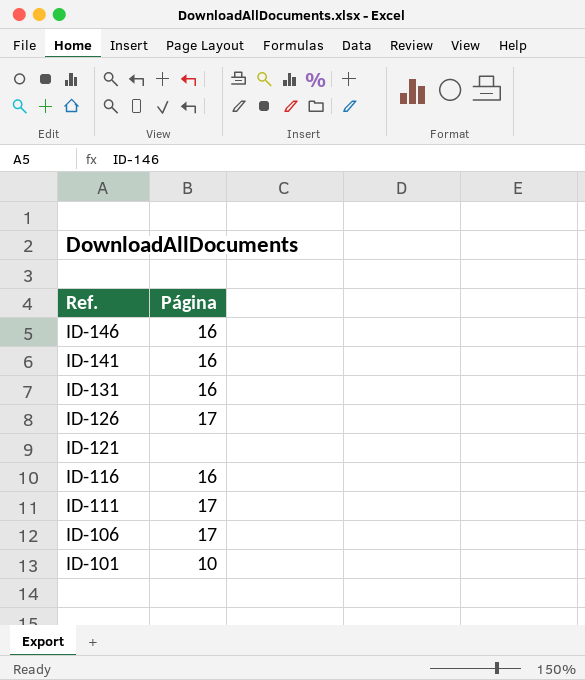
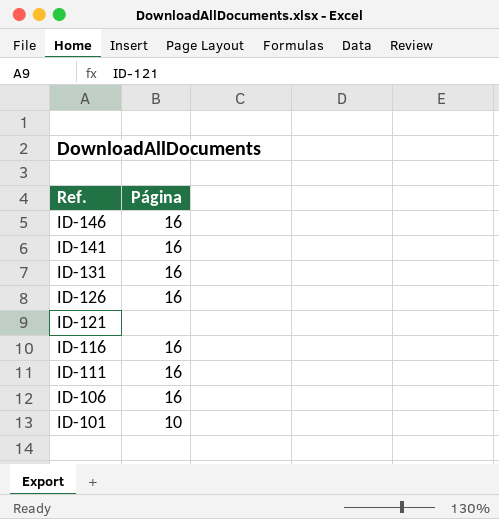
ID-126 | Página: 17 -> 16
ID-111 | Página: 17 -> 16
ID-106 | Página: 17 -> 16

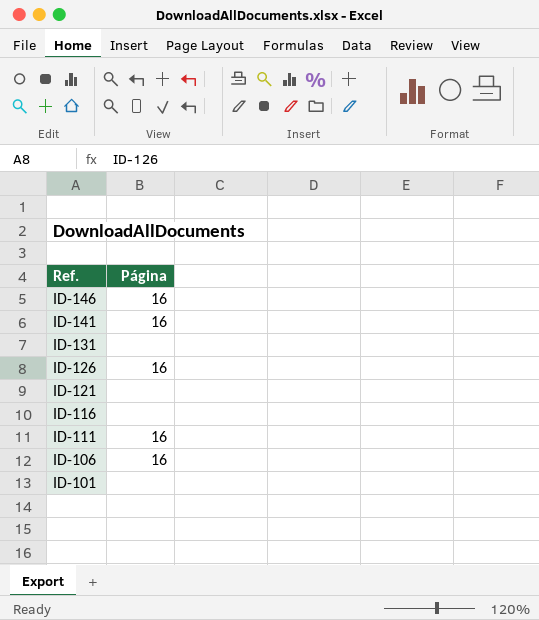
ID-131 | Página: 16 -> none
ID-116 | Página: 16 -> none
ID-101 | Página: 10 -> none

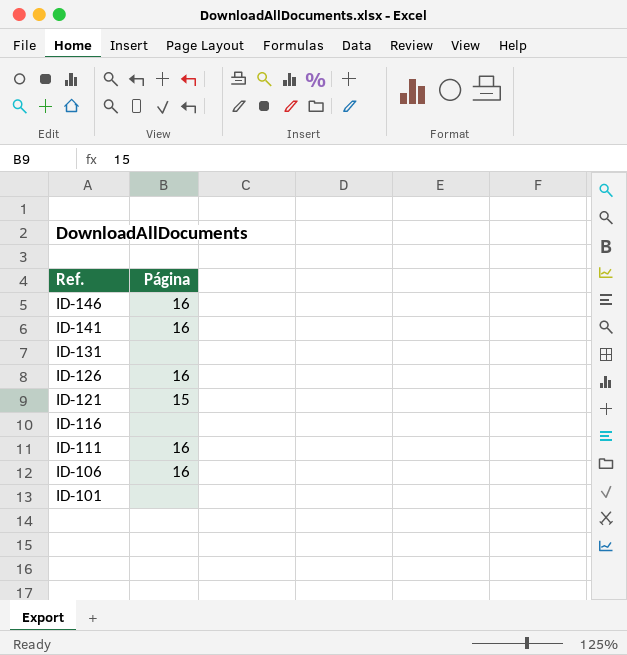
ID-121 | Página: none -> 15

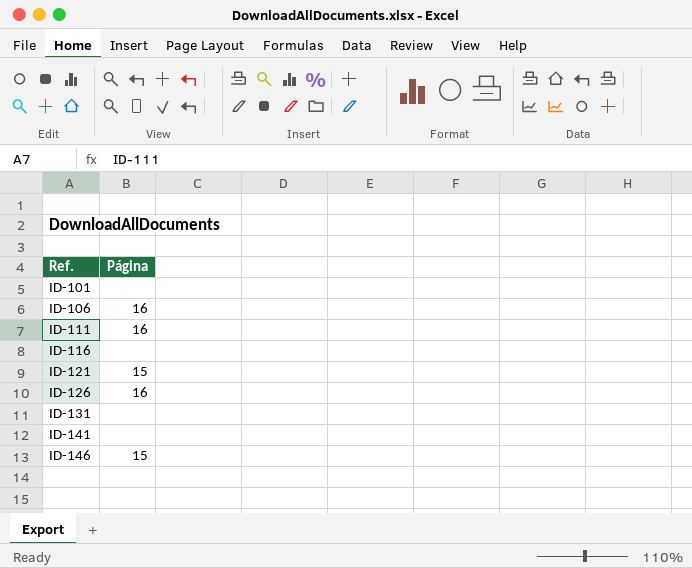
row order: Ref. descending -> Ref. ascending
ID-141 | Página: 16 -> none
ID-146 | Página: 16 -> 15

